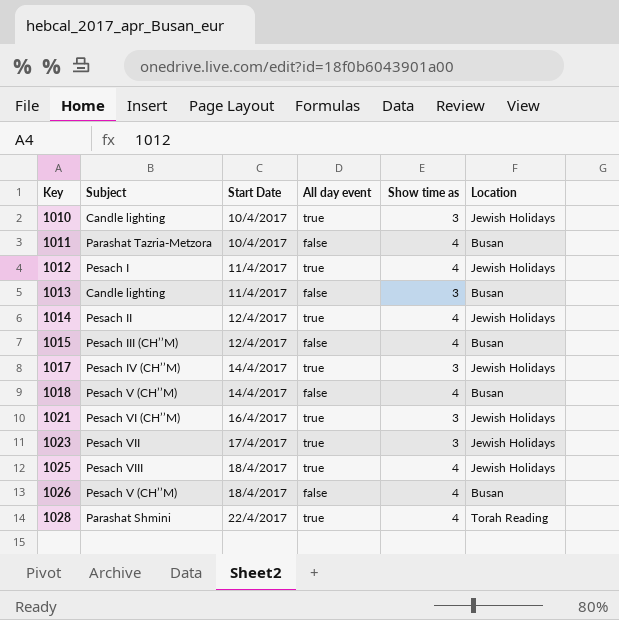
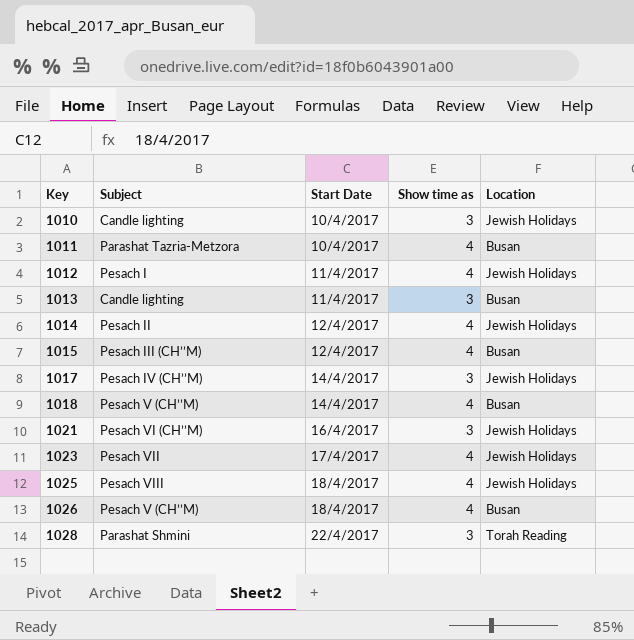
column All day event | position: 4 -> none
1023 | Show time as: 3 -> 4
1028 | Show time as: 4 -> 3

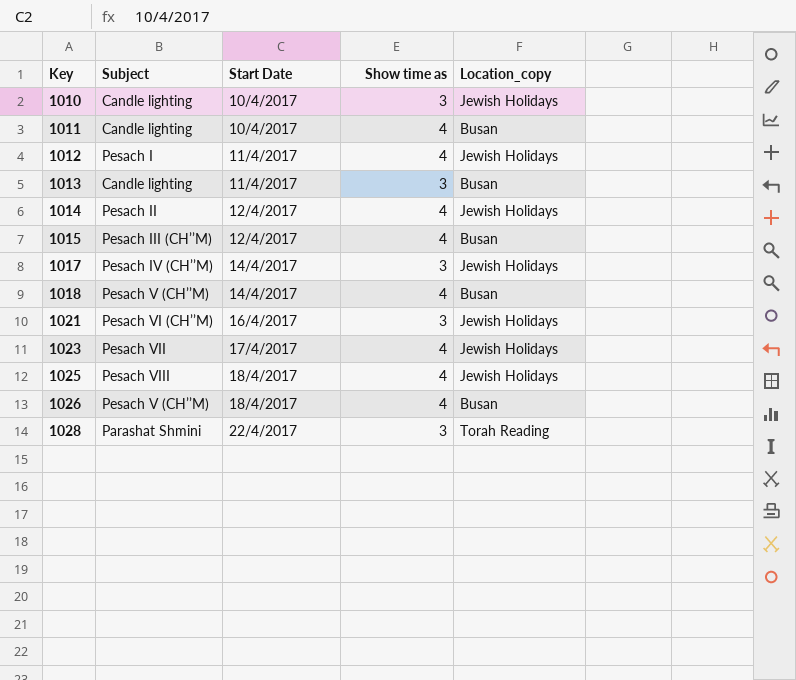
column name: Location -> Location_copy
1011 | Subject: Parashat Tazria-Metzora -> Candle lighting

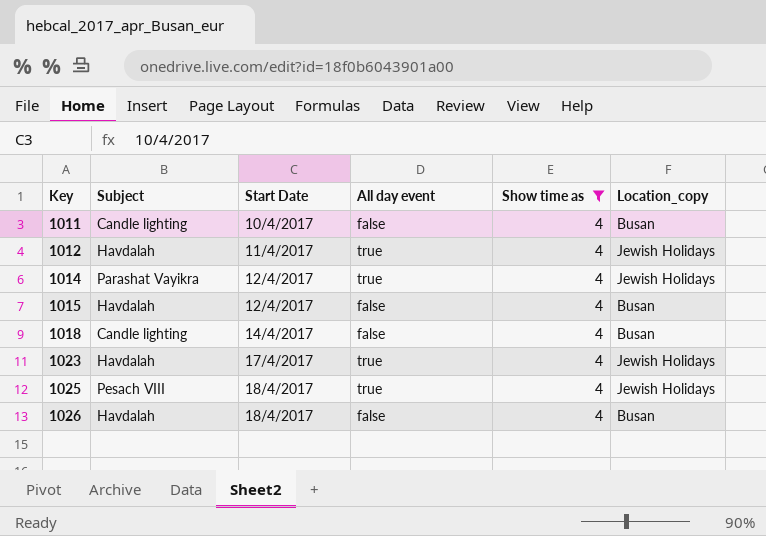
filter: none -> Show time as = 4
column All day event | position: none -> 4
1012 | Subject: Pesach I -> Havdalah
1014 | Subject: Pesach II -> Parashat Vayikra
1015 | Subject: Pesach III (CH’’M) -> Havdalah
1018 | Subject: Pesach V (CH’’M) -> Candle lighting
1023 | Subject: Pesach VII -> Havdalah
1026 | Subject: Pesach V (CH’’M) -> Havdalah

